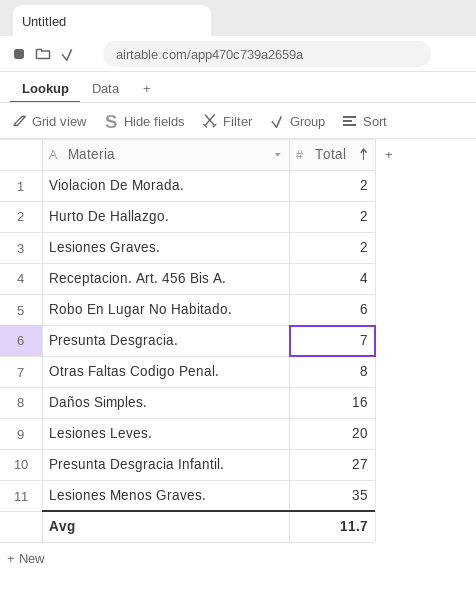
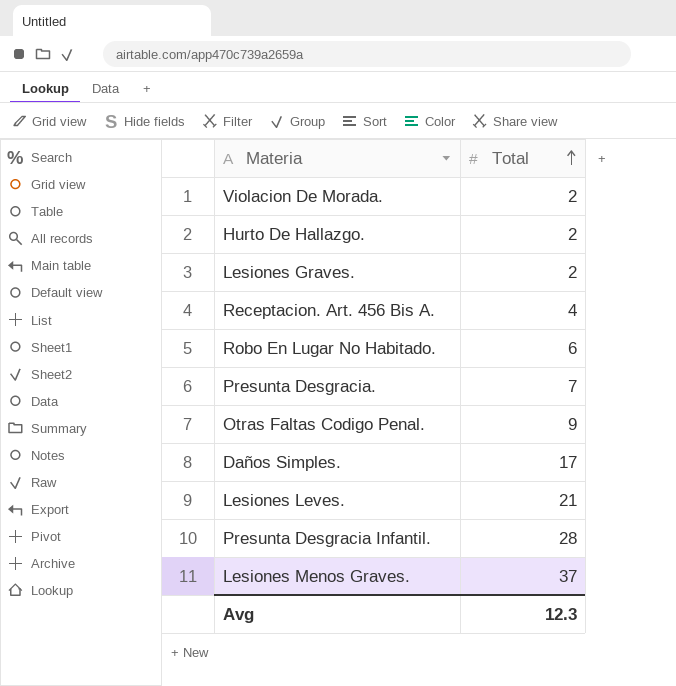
Otras Faltas Codigo Penal. | Total: 8 -> 9
Daños Simples. | Total: 16 -> 17
Lesiones Leves. | Total: 20 -> 21
Presunta Desgracia Infantil. | Total: 27 -> 28
Lesiones Menos Graves. | Total: 35 -> 37
Avg | Total: 11.7 -> 12.3

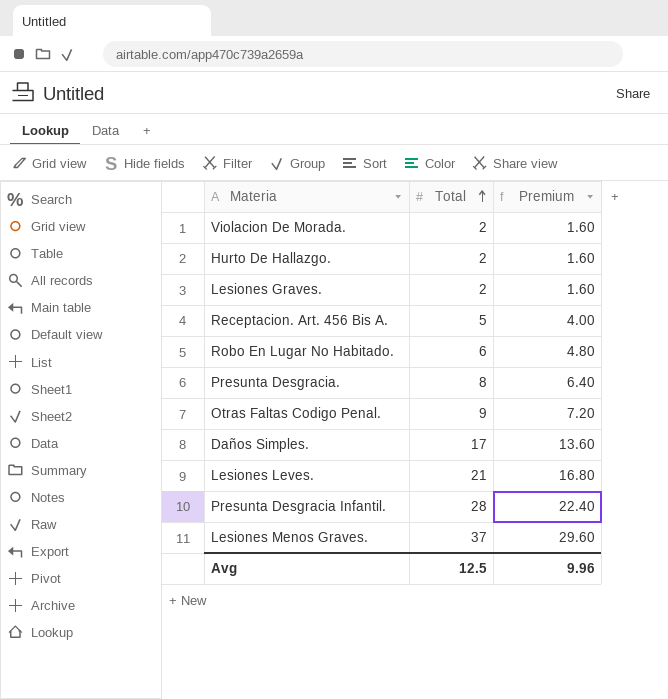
column Premium | formula: none -> [Total] * 0.8
Receptacion. Art. 456 Bis A. | Total: 4 -> 5
Presunta Desgracia. | Total: 7 -> 8
Avg | Total: 12.3 -> 12.5

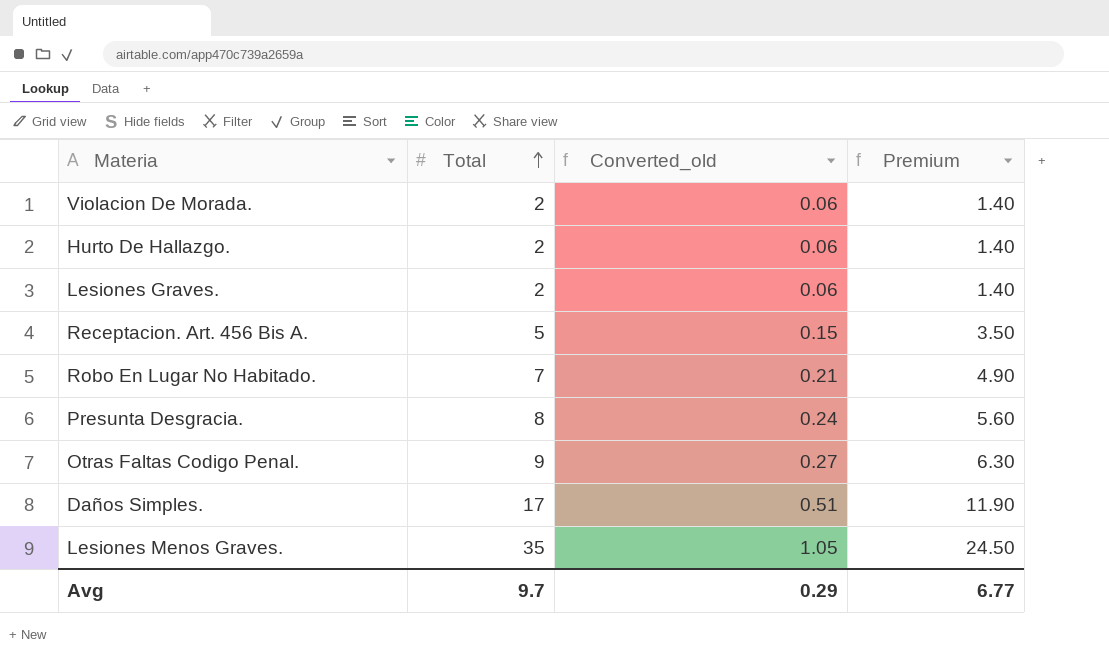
column Converted_old | formula: none -> [Total] * 0.03
column Premium | formula: [Total] * 0.8 -> [Total] * 0.7
row Lesiones Leves.: 21 | 16.80 -> none
row Presunta Desgracia Infantil.: 28 | 22.40 -> none
Robo En Lugar No Habitado. | Total: 6 -> 7
Lesiones Menos Graves. | Total: 37 -> 35
Avg | Total: 12.5 -> 9.7
Avg | Premium: 9.96 -> 6.77

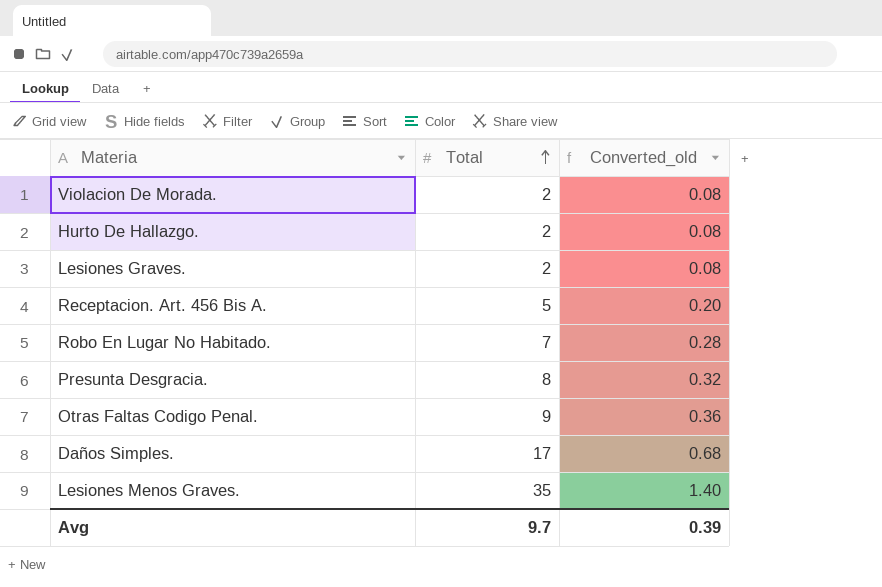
column Premium | formula: [Total] * 0.7 -> none
column Converted_old | formula: [Total] * 0.03 -> [Total] * 0.04
Avg | Converted_old: 0.29 -> 0.39

